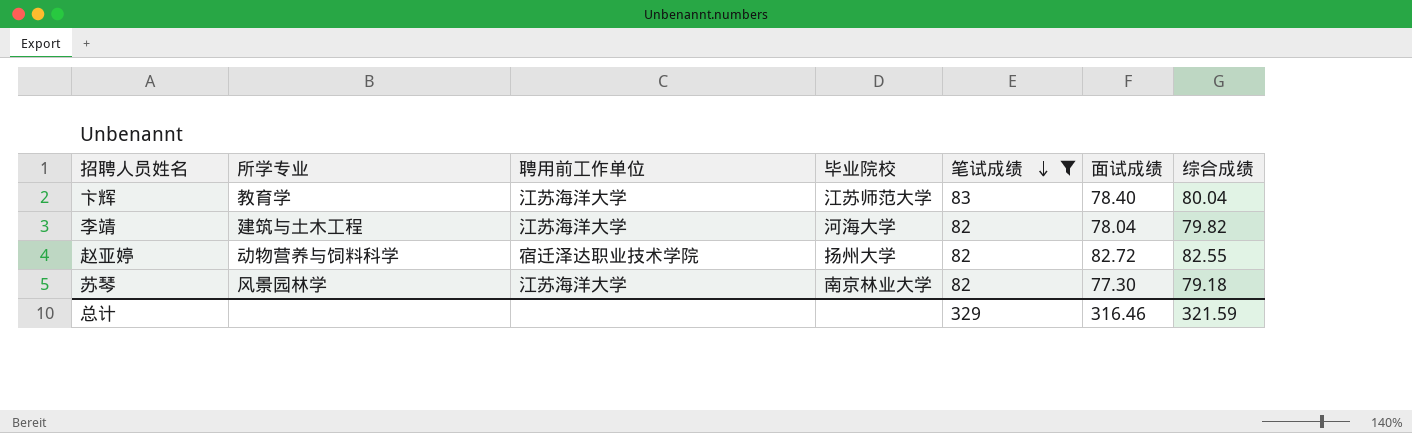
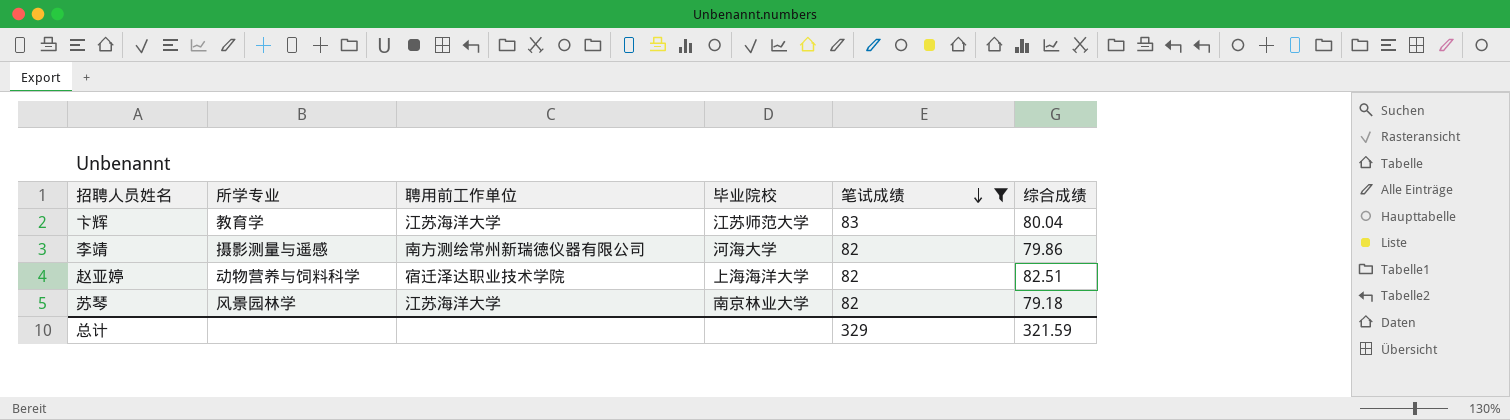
column 面试成绩 | position: 6 -> none
李靖 | 所学专业: 建筑与土木工程 -> 摄影测量与遥感
李靖 | 聘用前工作单位: 江苏海洋大学 -> 南方测绘常州新瑞徳仪器有限公司
李靖 | 综合成绩: 79.82 -> 79.86
赵亚婷 | 毕业院校: 扬州大学 -> 上海海洋大学
赵亚婷 | 综合成绩: 82.55 -> 82.51

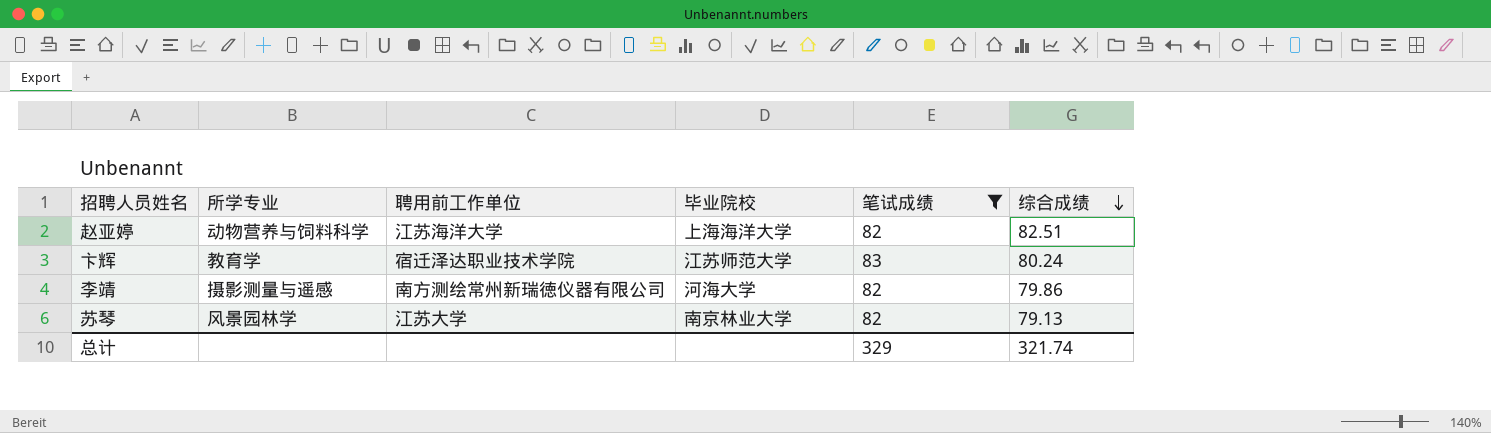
row order: 笔试成绩 descending -> 综合成绩 descending
赵亚婷 | 聘用前工作单位: 宿迁泽达职业技术学院 -> 江苏海洋大学
卞辉 | 聘用前工作单位: 江苏海洋大学 -> 宿迁泽达职业技术学院
卞辉 | 综合成绩: 80.04 -> 80.24
苏琴 | 聘用前工作单位: 江苏海洋大学 -> 江苏大学
苏琴 | 综合成绩: 79.18 -> 79.13
总计 | 综合成绩: 321.59 -> 321.74

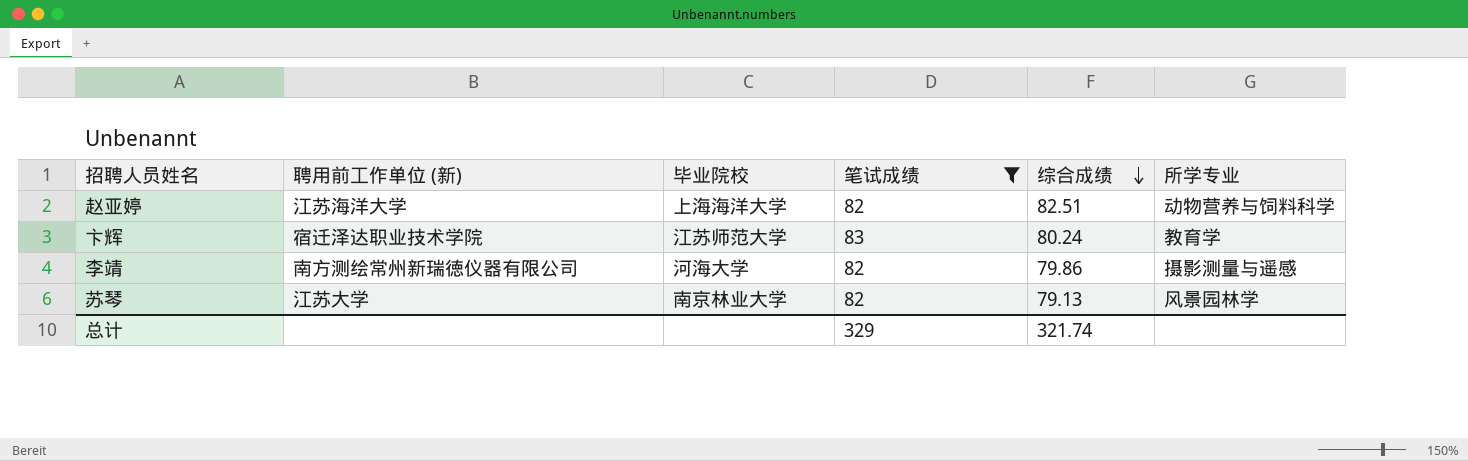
column name: 聘用前工作单位 -> 聘用前工作单位 (新)
column 所学专业 | position: 2 -> 6

